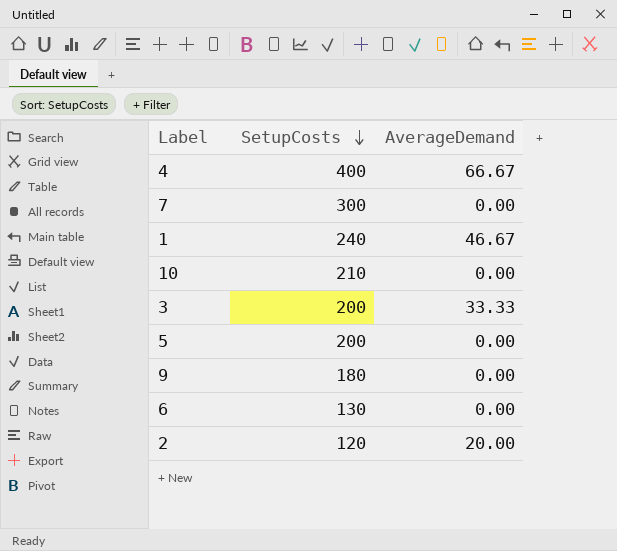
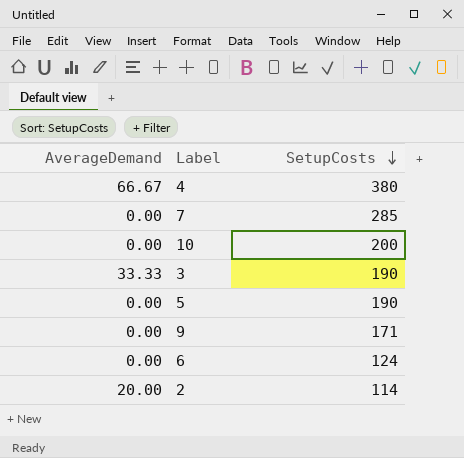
column AverageDemand | position: 3 -> 1
row 1: 240 | 46.67 -> none
4 | SetupCosts: 400 -> 380
7 | SetupCosts: 300 -> 285
10 | SetupCosts: 210 -> 200
3 | SetupCosts: 200 -> 190
5 | SetupCosts: 200 -> 190
9 | SetupCosts: 180 -> 171
6 | SetupCosts: 130 -> 124
2 | SetupCosts: 120 -> 114

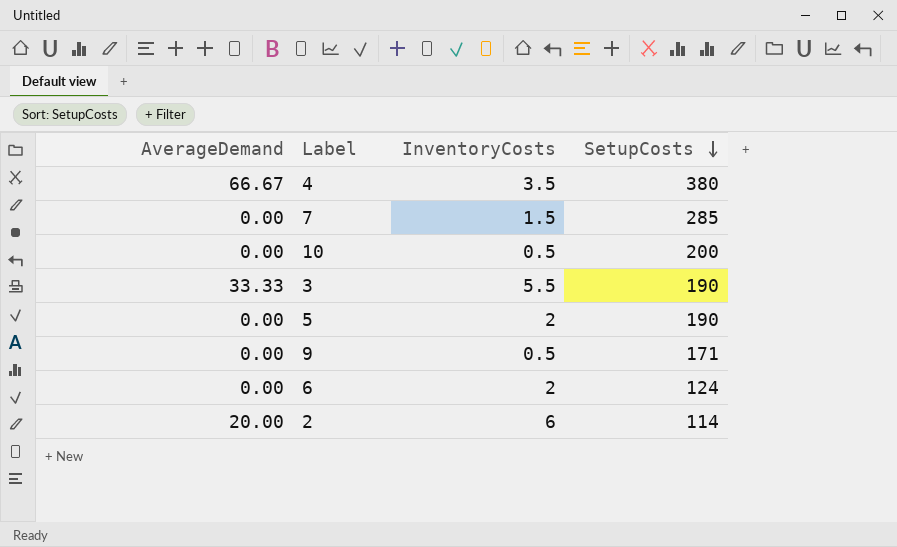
column InventoryCosts | position: none -> 3

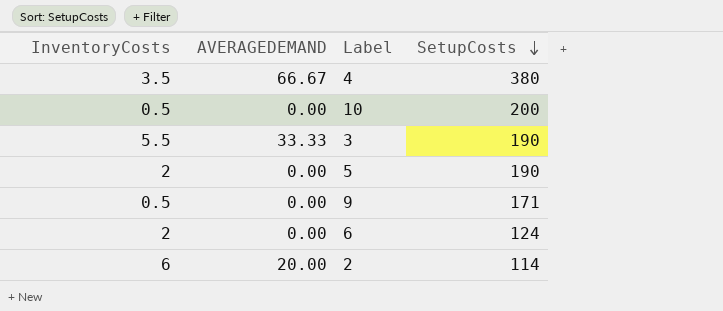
column InventoryCosts | position: 3 -> 1
column name: AverageDemand -> AVERAGEDEMAND
row 7: 0.00 | 1.5 | 285 -> none

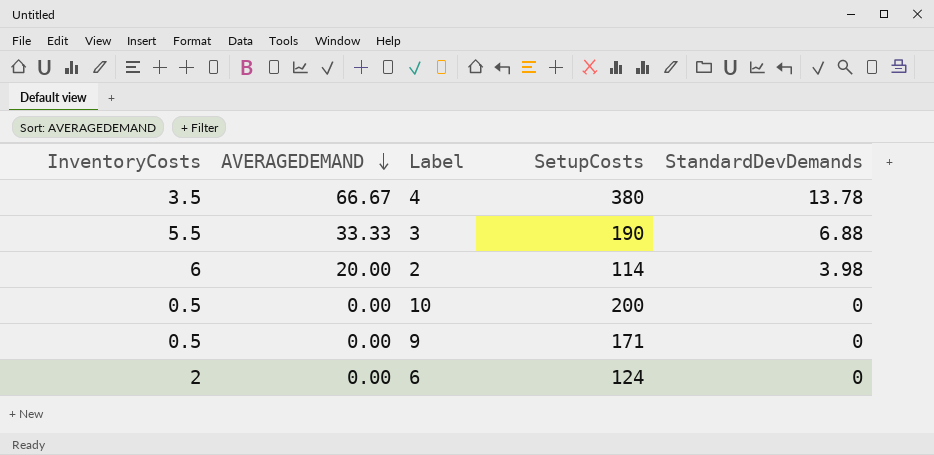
row order: SetupCosts descending -> AVERAGEDEMAND descending
column StandardDevDemands | position: none -> 5
row 5: 2 | 0.00 | 190 -> none

